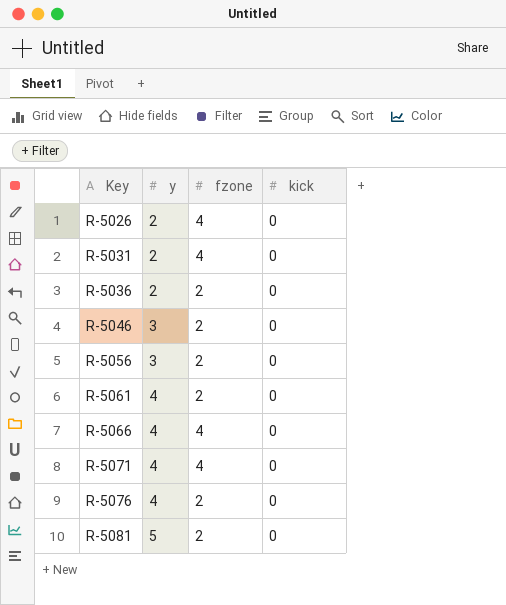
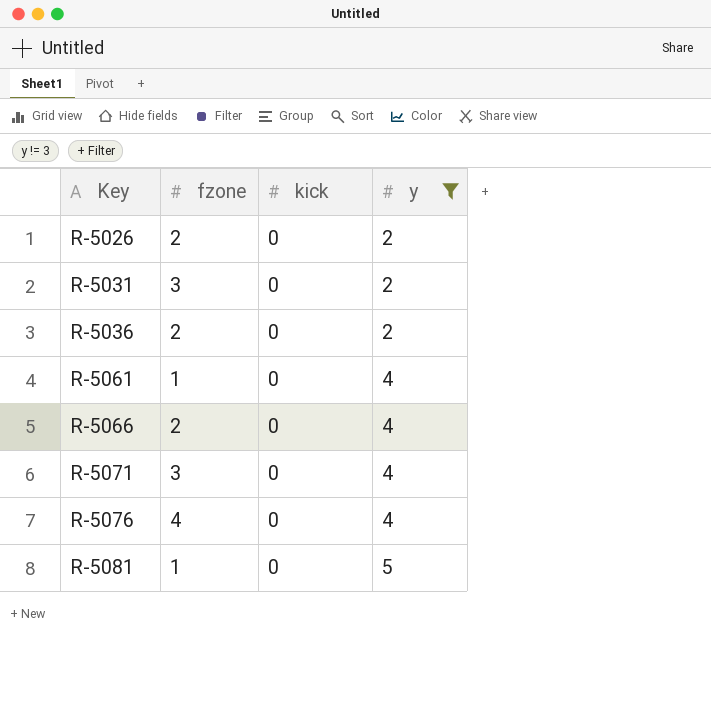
filter: none -> y != 3
column y | position: 2 -> 4
R-5026 | fzone: 4 -> 2
R-5031 | fzone: 4 -> 3
R-5061 | fzone: 2 -> 1
R-5066 | fzone: 4 -> 2
R-5071 | fzone: 4 -> 3
R-5076 | fzone: 2 -> 4
R-5081 | fzone: 2 -> 1

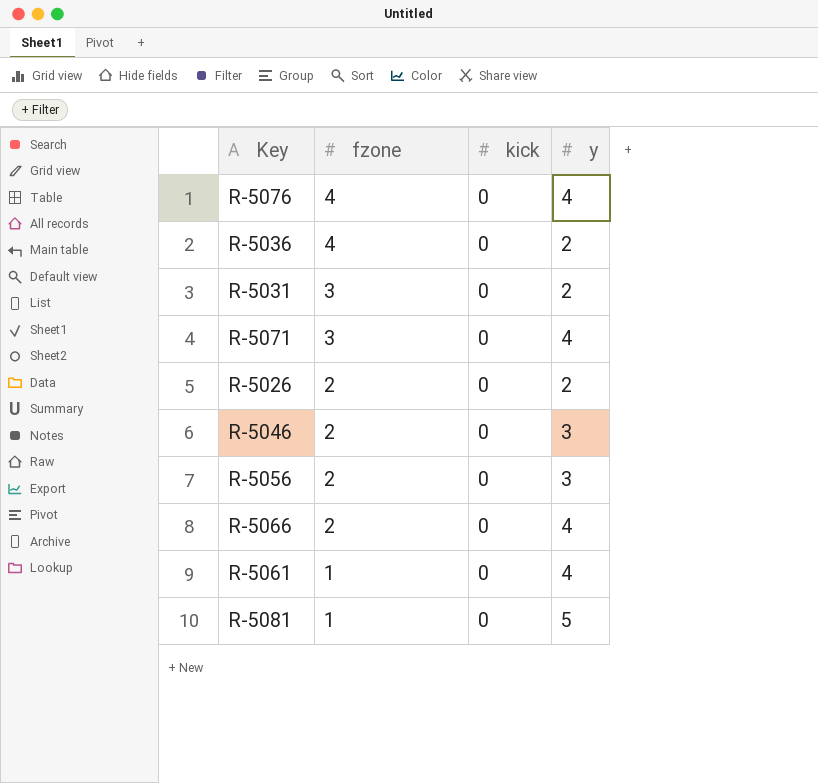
filter: y != 3 -> none
row order: Key ascending -> fzone descending
R-5036 | fzone: 2 -> 4

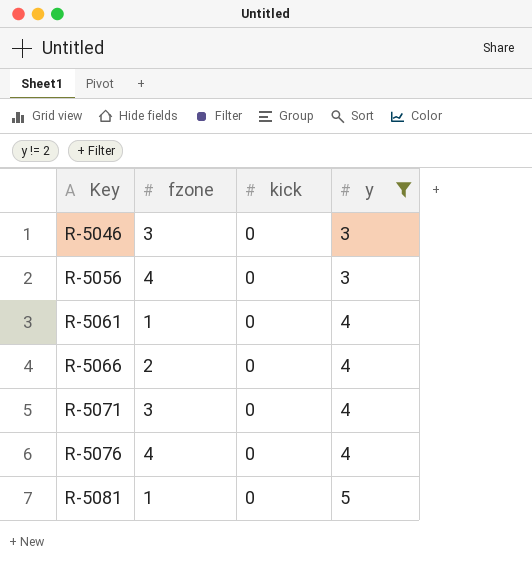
filter: none -> y != 2
row order: fzone descending -> Key ascending
R-5046 | fzone: 2 -> 3
R-5056 | fzone: 2 -> 4

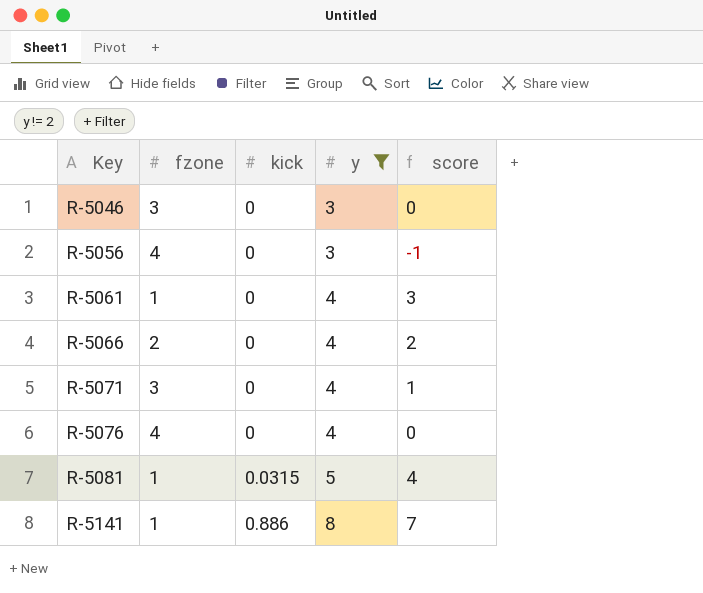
column score | formula: none -> [y] - [fzone]
R-5081 | kick: 0 -> 0.0315
row R-5141: none -> 1 | 0.886 | 8 | 7

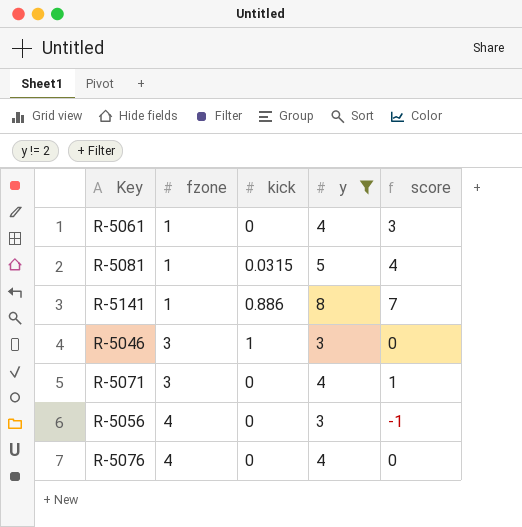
row order: Key ascending -> fzone ascending
row R-5066: 2 | 0 | 4 | 2 -> none
R-5046 | kick: 0 -> 1

